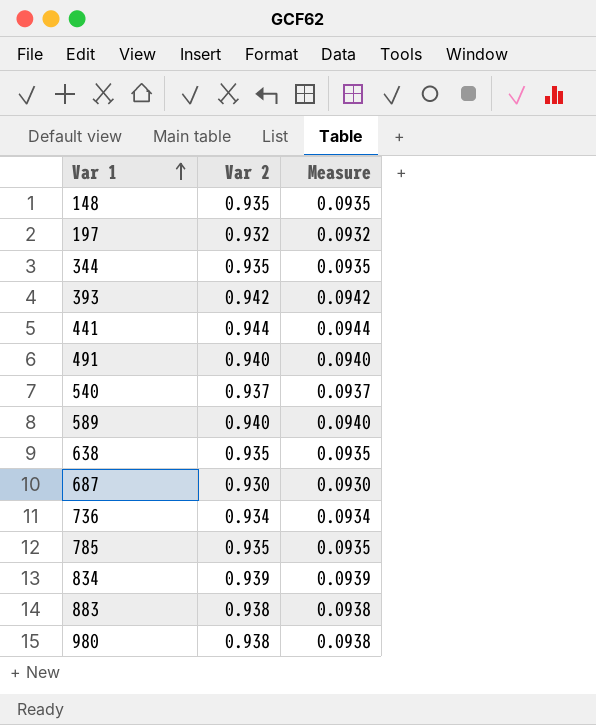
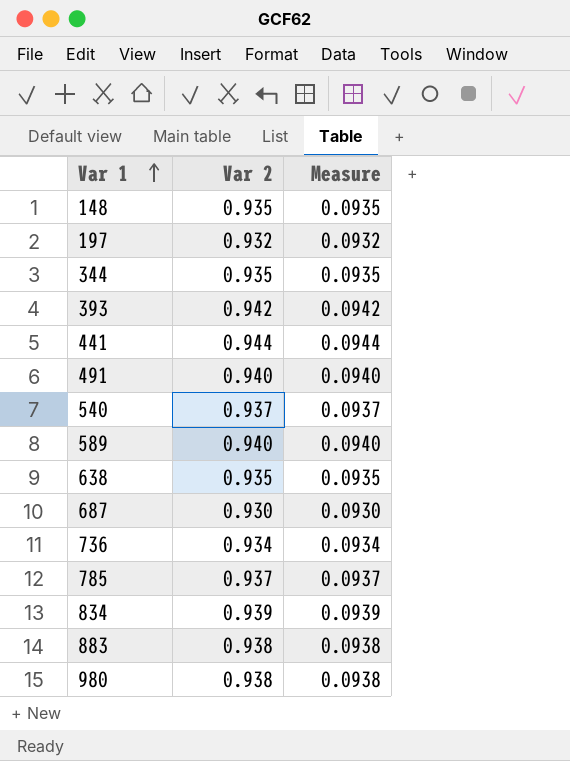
785 | Var 2: 0.935 -> 0.937
785 | Measure: 0.0935 -> 0.0937

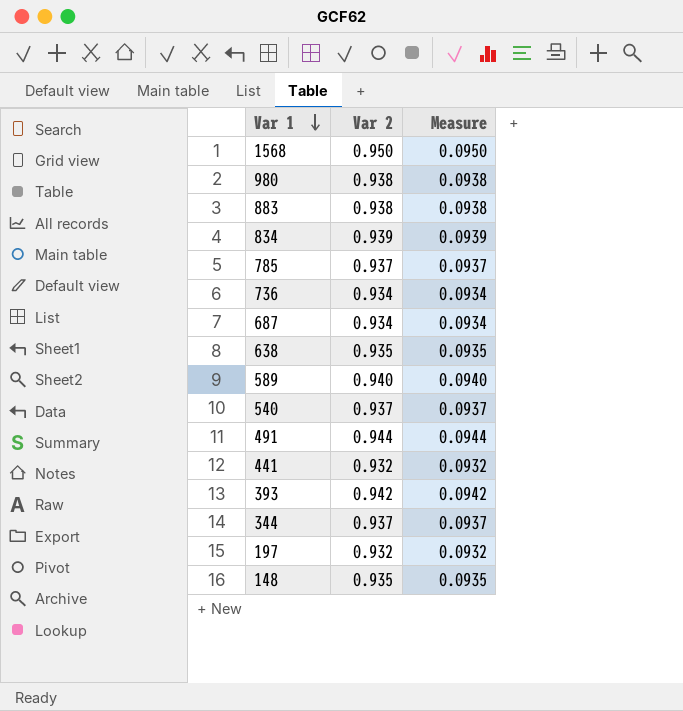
row order: Var 1 ascending -> Var 1 descending
row 1568: none -> 0.950 | 0.0950
687 | Var 2: 0.930 -> 0.934
687 | Measure: 0.0930 -> 0.0934
491 | Var 2: 0.940 -> 0.944
491 | Measure: 0.0940 -> 0.0944
441 | Var 2: 0.944 -> 0.932
441 | Measure: 0.0944 -> 0.0932
344 | Var 2: 0.935 -> 0.937
344 | Measure: 0.0935 -> 0.0937

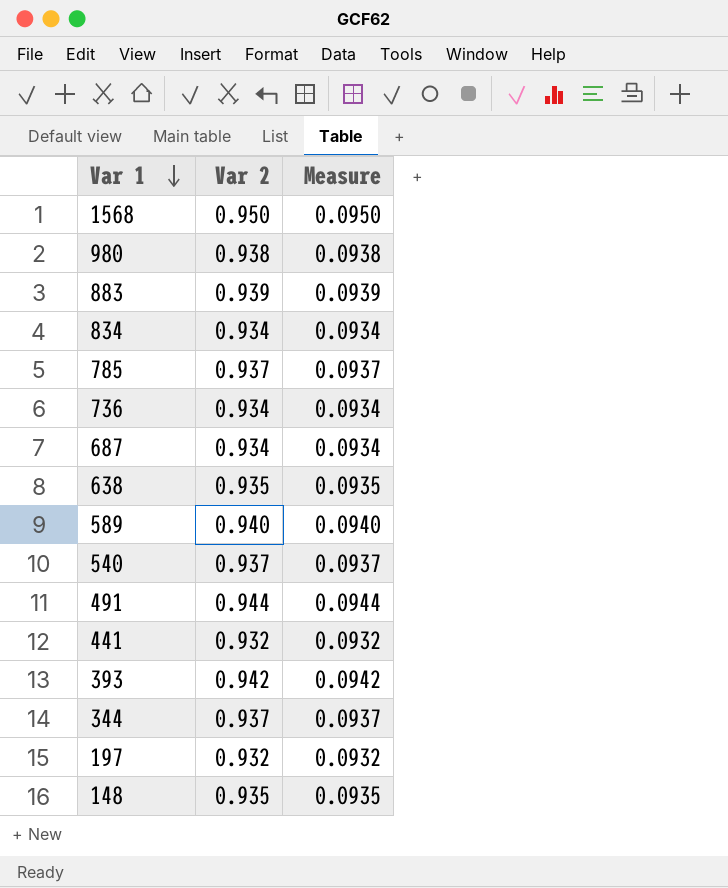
883 | Var 2: 0.938 -> 0.939
883 | Measure: 0.0938 -> 0.0939
834 | Var 2: 0.939 -> 0.934
834 | Measure: 0.0939 -> 0.0934

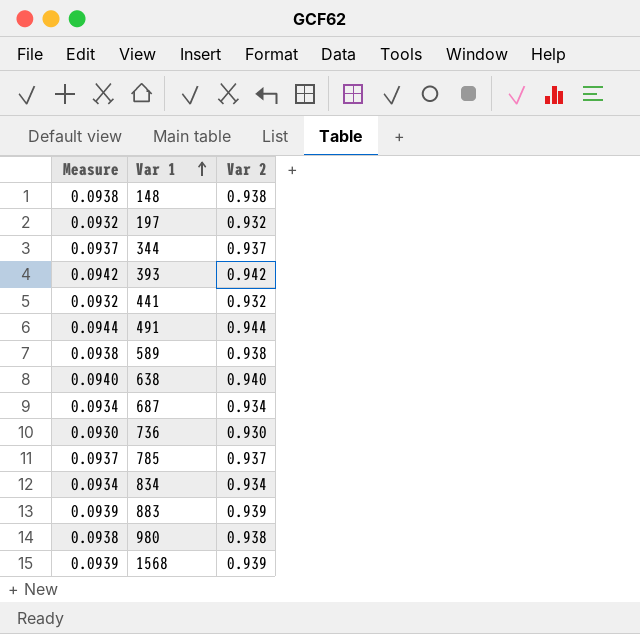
row order: Var 1 descending -> Var 1 ascending
column Measure | position: 3 -> 1
row 540: 0.937 | 0.0937 -> none
148 | Measure: 0.0935 -> 0.0938
148 | Var 2: 0.935 -> 0.938
589 | Measure: 0.0940 -> 0.0938
589 | Var 2: 0.940 -> 0.938
638 | Measure: 0.0935 -> 0.0940
638 | Var 2: 0.935 -> 0.940
736 | Measure: 0.0934 -> 0.0930
736 | Var 2: 0.934 -> 0.930
1568 | Measure: 0.0950 -> 0.0939
1568 | Var 2: 0.950 -> 0.939

